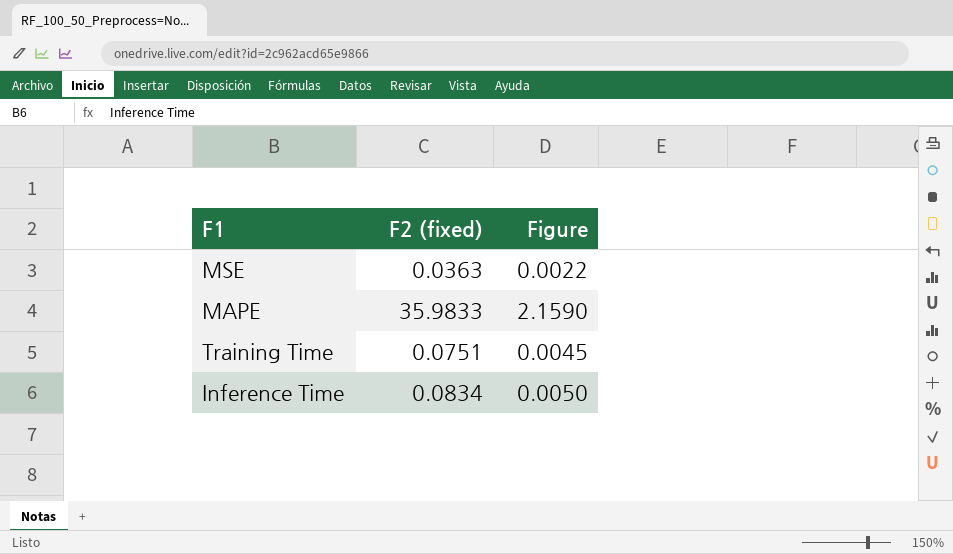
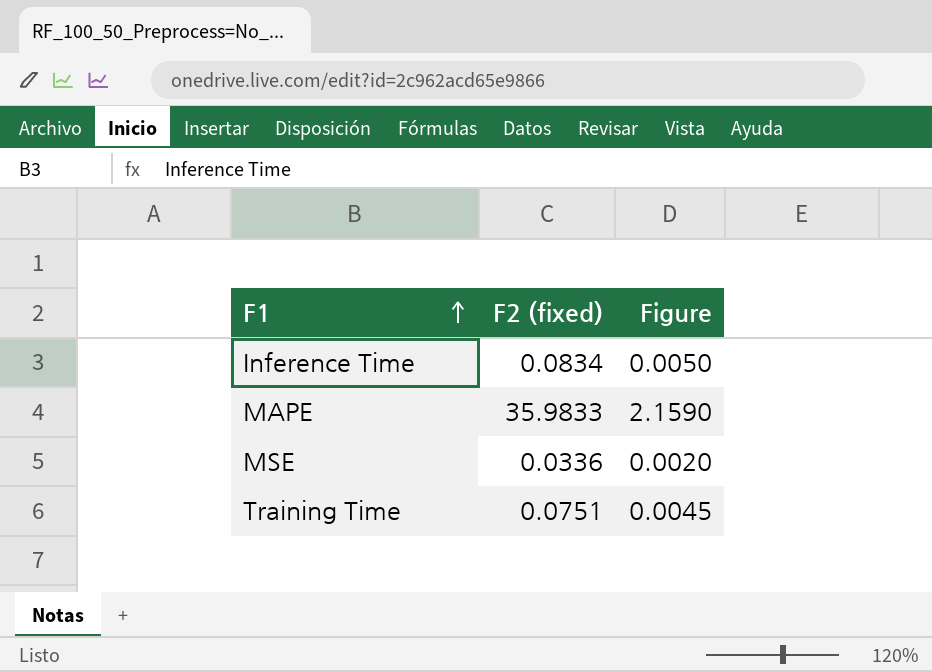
row order: none -> F1 ascending
MSE | F2 (fixed): 0.0363 -> 0.0336
MSE | Figure: 0.0022 -> 0.0020

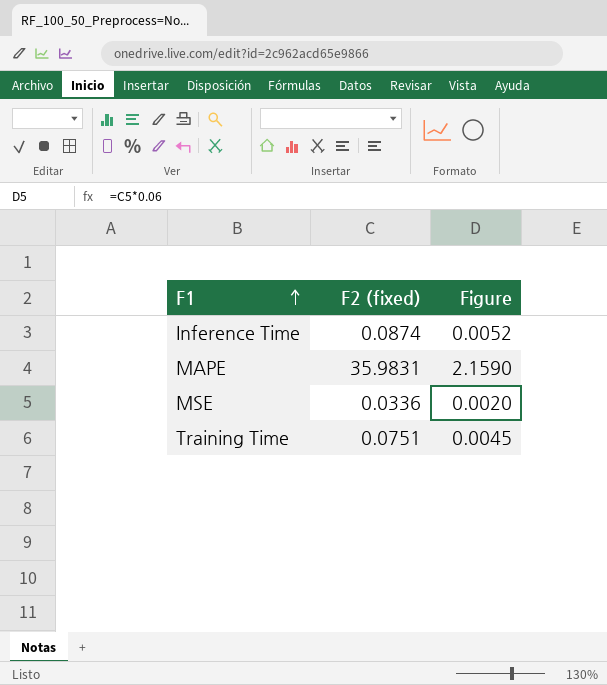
Inference Time | F2 (fixed): 0.0834 -> 0.0874
Inference Time | Figure: 0.0050 -> 0.0052
MAPE | F2 (fixed): 35.9833 -> 35.9831

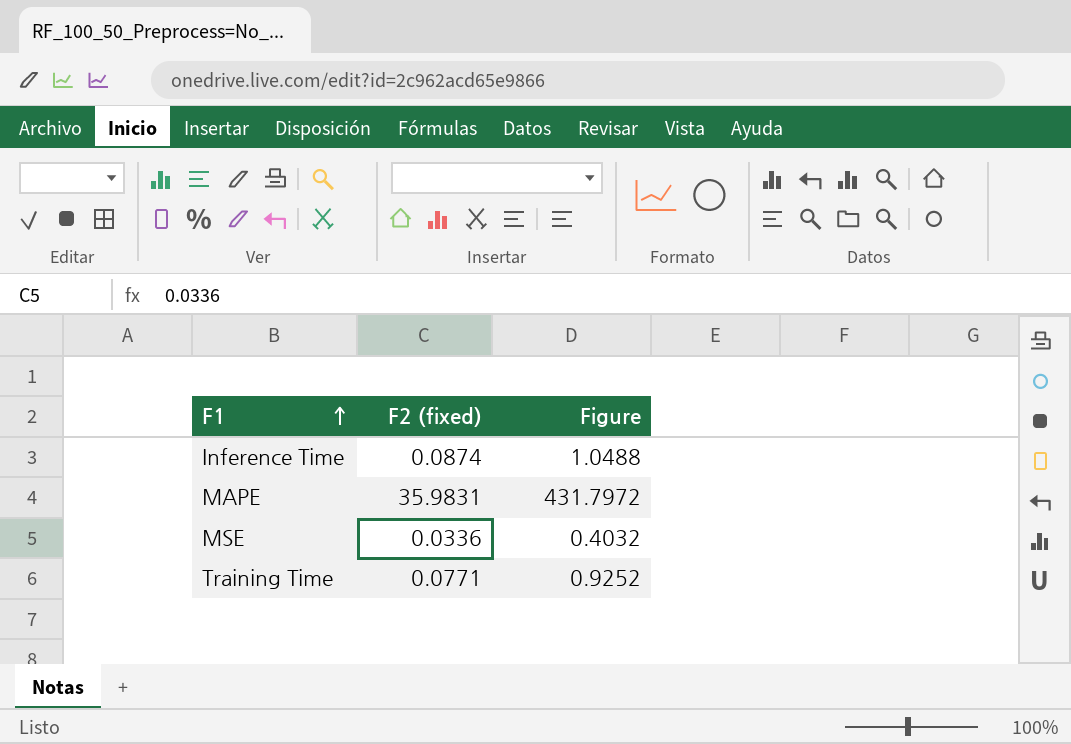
column Figure | formula: [F2 (fixed)] * 0.06 -> [F2 (fixed)] * 12
Training Time | F2 (fixed): 0.0751 -> 0.0771

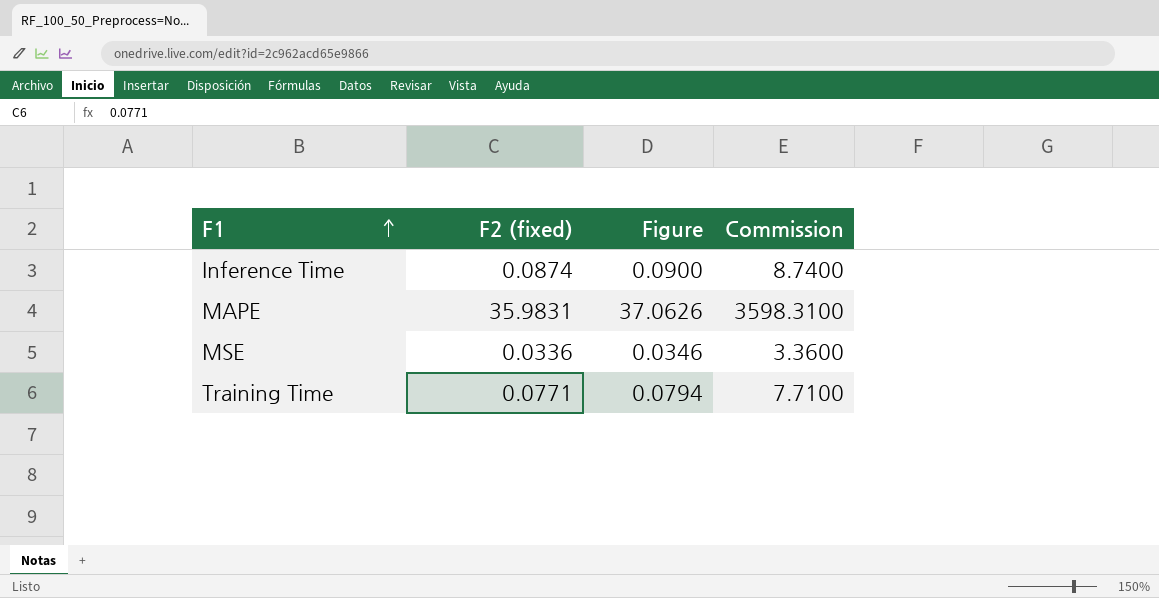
column Figure | formula: [F2 (fixed)] * 12 -> [F2 (fixed)] * 1.03
column Commission | formula: none -> [F2 (fixed)] * 100

